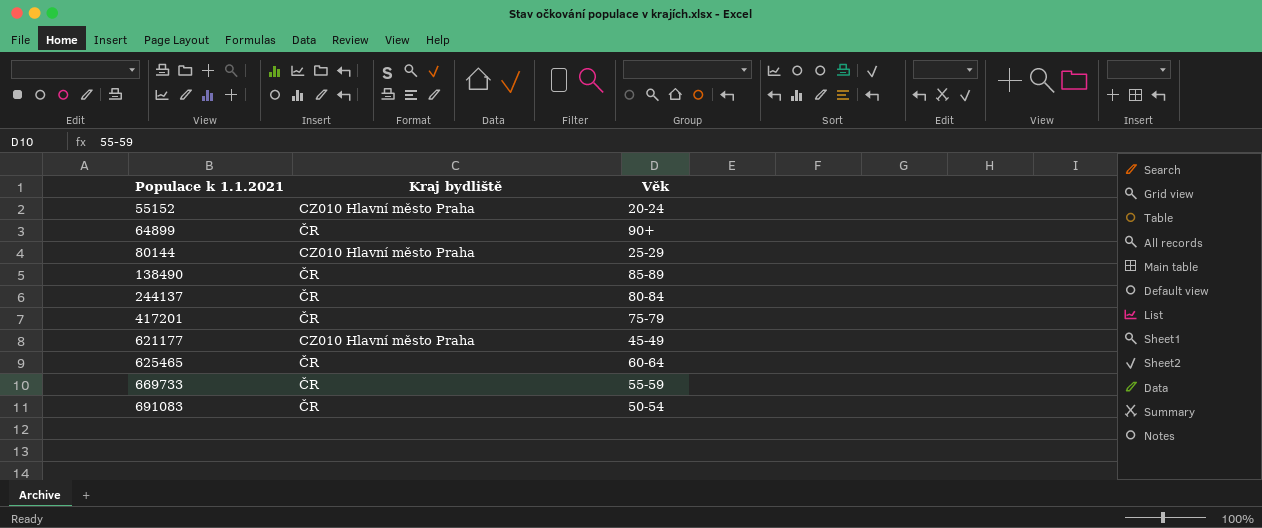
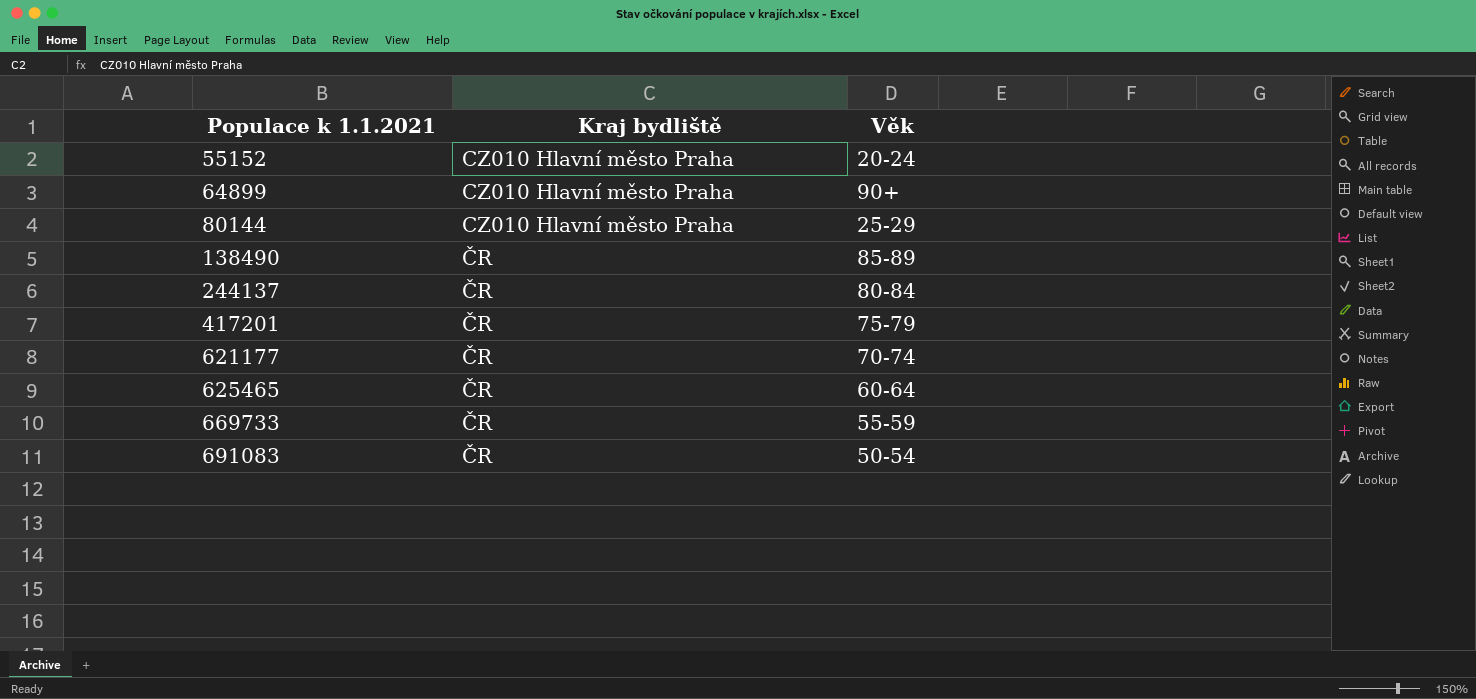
64899 | Kraj bydliště: ČR -> CZ010 Hlavní město Praha
621177 | Kraj bydliště: CZ010 Hlavní město Praha -> ČR
621177 | Věk: 45-49 -> 70-74

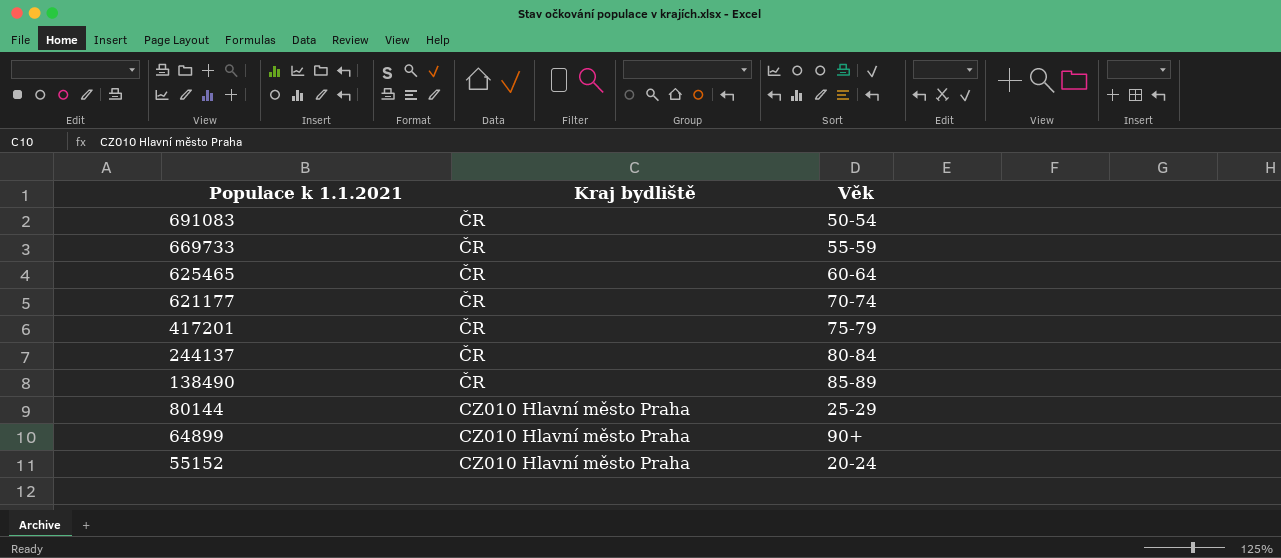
row order: Populace k 1.1.2021 ascending -> Populace k 1.1.2021 descending

